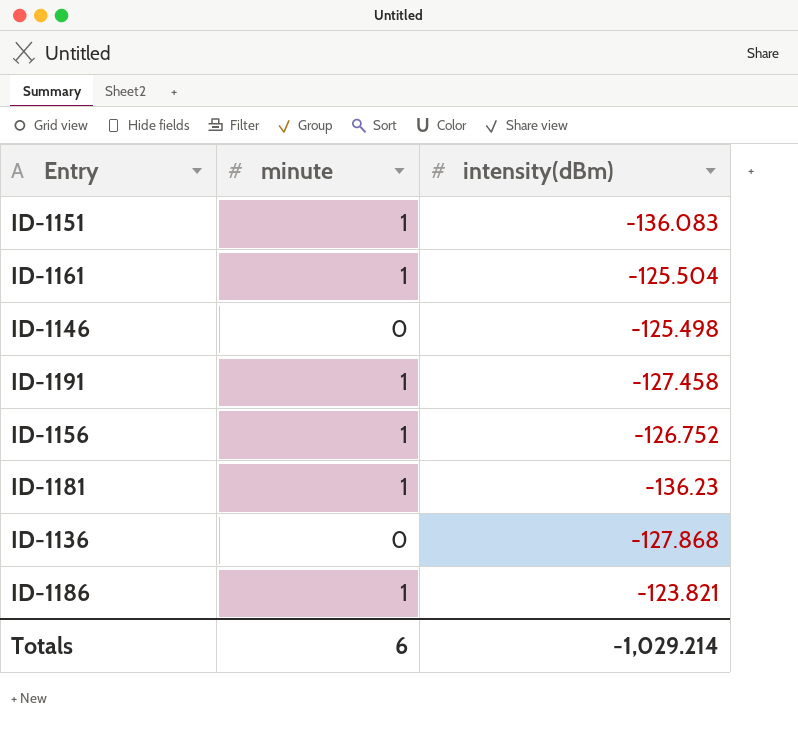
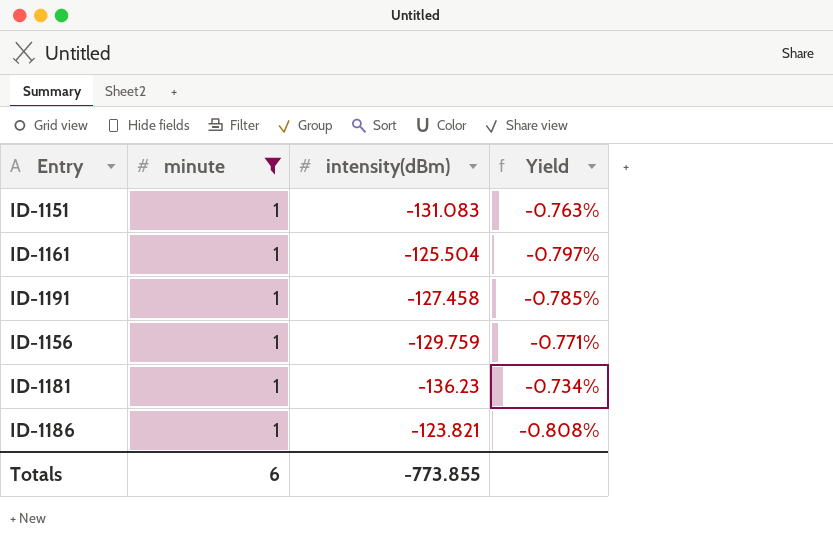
filter: none -> minute = 1
column Yield | formula: none -> [minute] / [intensity(dBm)]
ID-1151 | intensity(dBm): -136.083 -> -131.083
ID-1156 | intensity(dBm): -126.752 -> -129.759
Totals | intensity(dBm): -1,029.214 -> -773.855

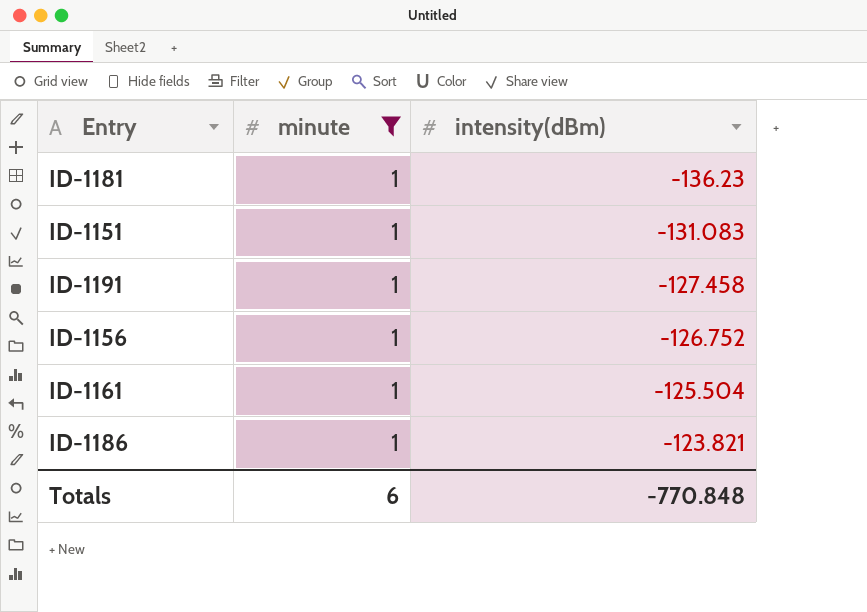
row order: none -> intensity(dBm) ascending
column Yield | formula: [minute] / [intensity(dBm)] -> none
ID-1156 | intensity(dBm): -129.759 -> -126.752
Totals | intensity(dBm): -773.855 -> -770.848

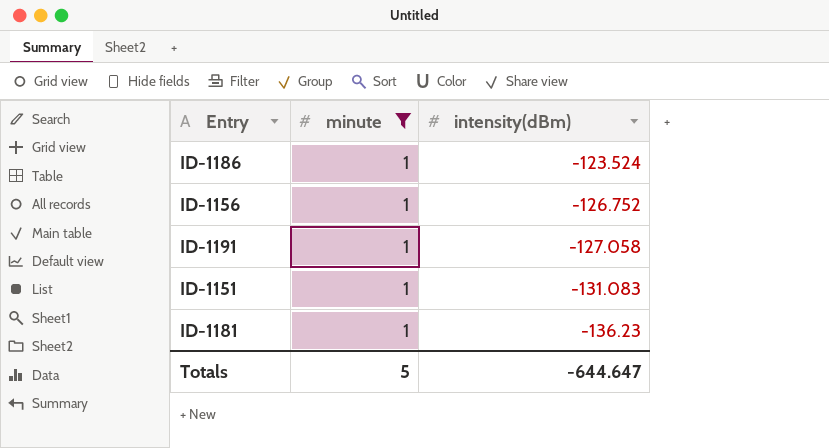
row order: intensity(dBm) ascending -> intensity(dBm) descending
row ID-1161: 1 | -125.504 -> none
ID-1186 | intensity(dBm): -123.821 -> -123.524
ID-1191 | intensity(dBm): -127.458 -> -127.058
Totals | minute: 6 -> 5
Totals | intensity(dBm): -770.848 -> -644.647

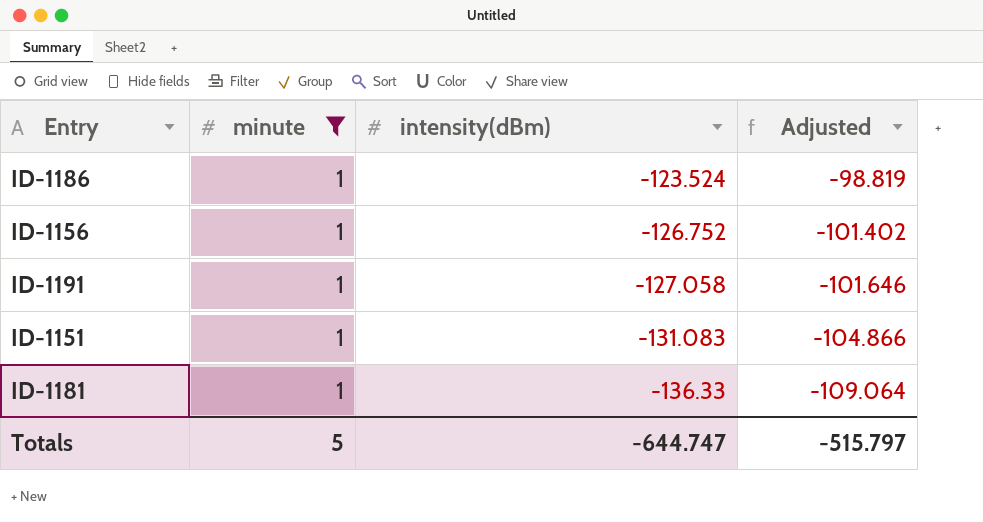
column Adjusted | formula: none -> [intensity(dBm)] * 0.8
ID-1181 | intensity(dBm): -136.23 -> -136.33
Totals | intensity(dBm): -644.647 -> -644.747

